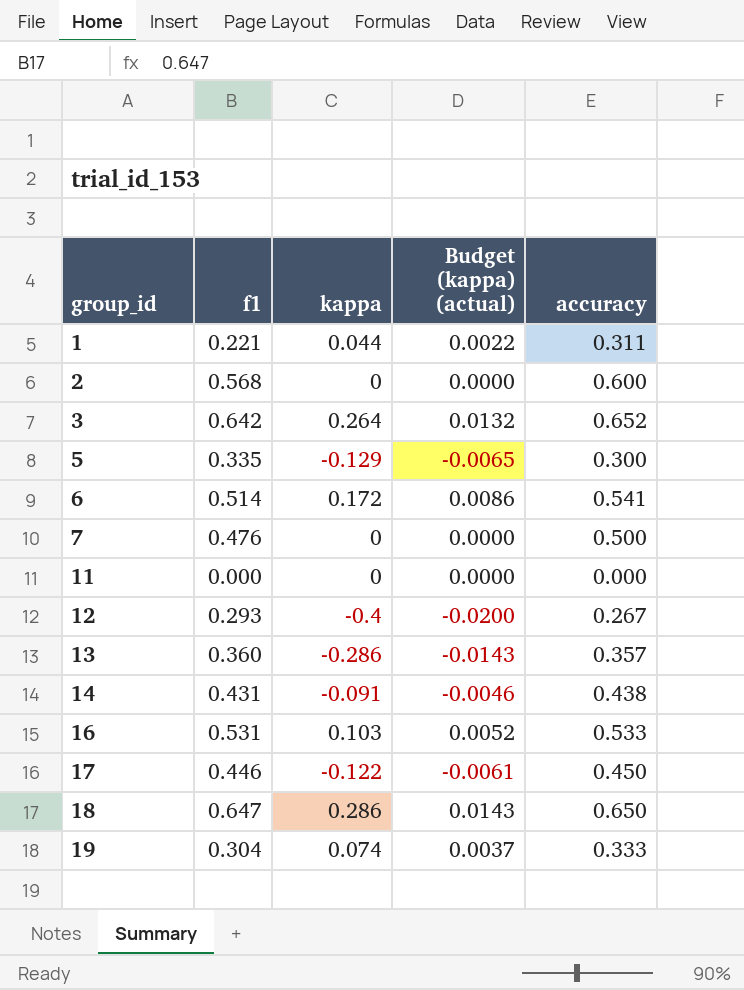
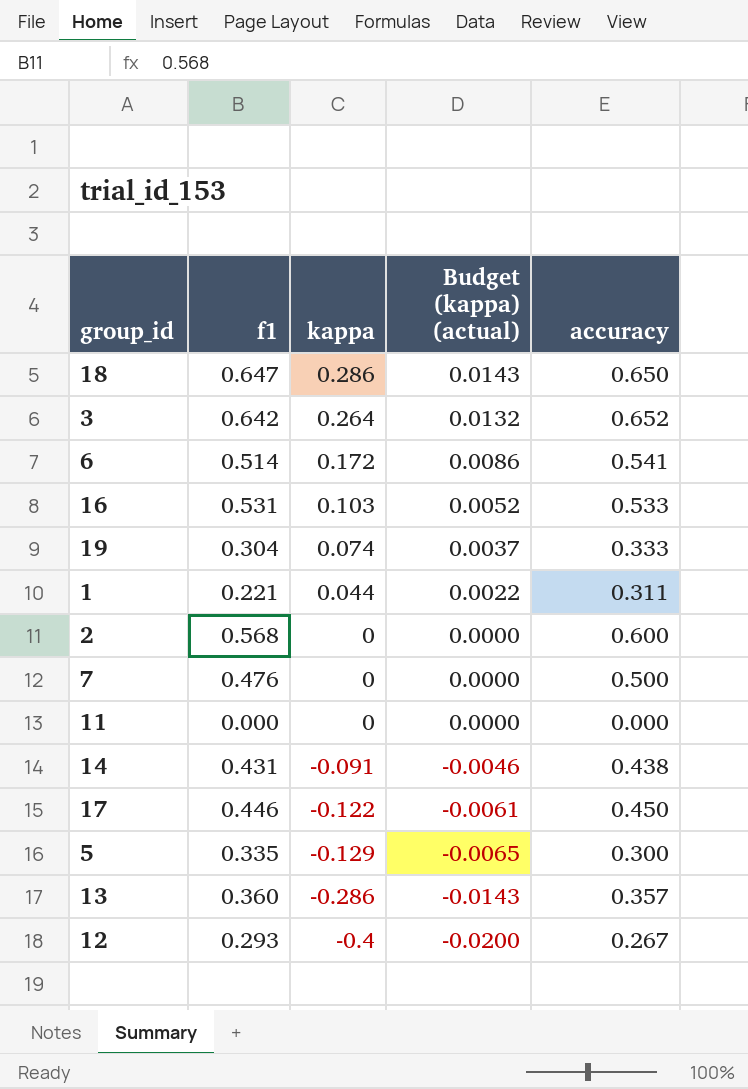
row order: group_id ascending -> kappa descending

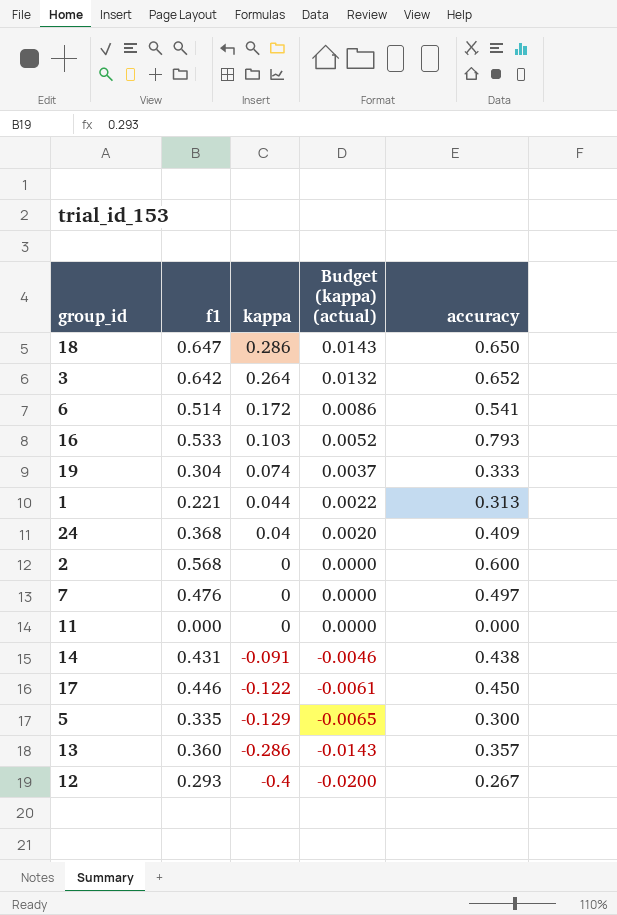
16 | f1: 0.531 -> 0.533
16 | accuracy: 0.533 -> 0.793
1 | accuracy: 0.311 -> 0.313
row 24: none -> 0.368 | 0.04 | 0.0020 | 0.409
7 | accuracy: 0.500 -> 0.497

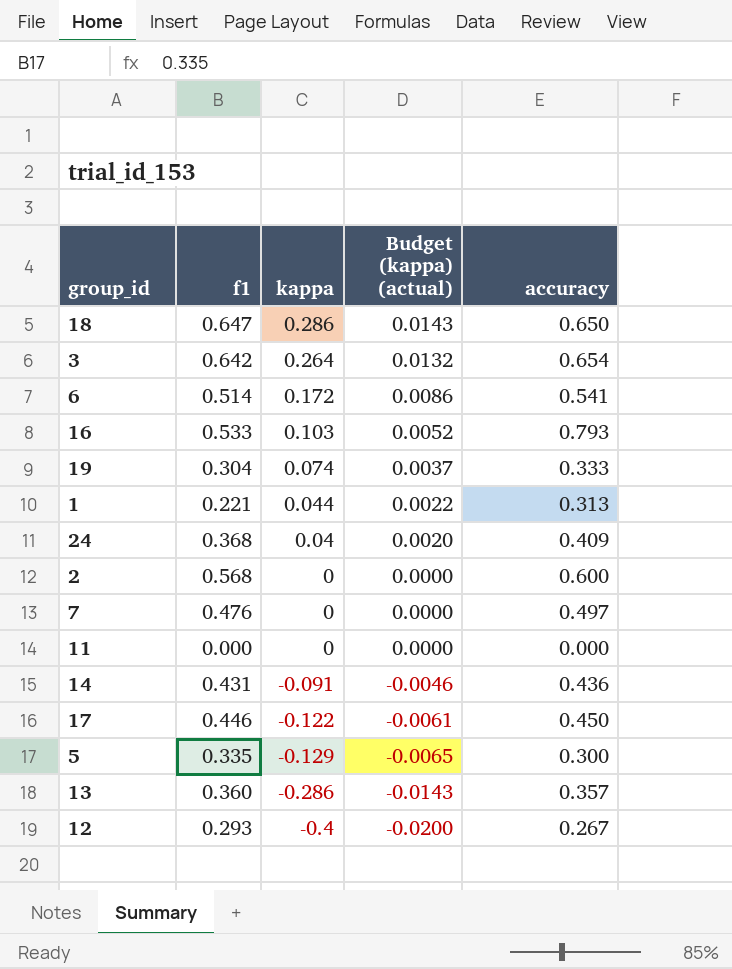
3 | accuracy: 0.652 -> 0.654
14 | accuracy: 0.438 -> 0.436

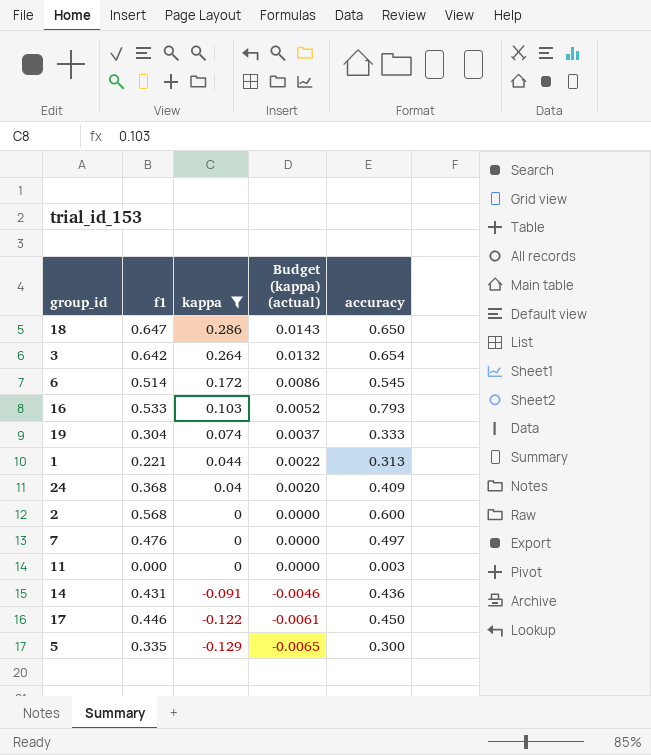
filter: none -> kappa >= -0.129
6 | accuracy: 0.541 -> 0.545
11 | accuracy: 0.000 -> 0.003

